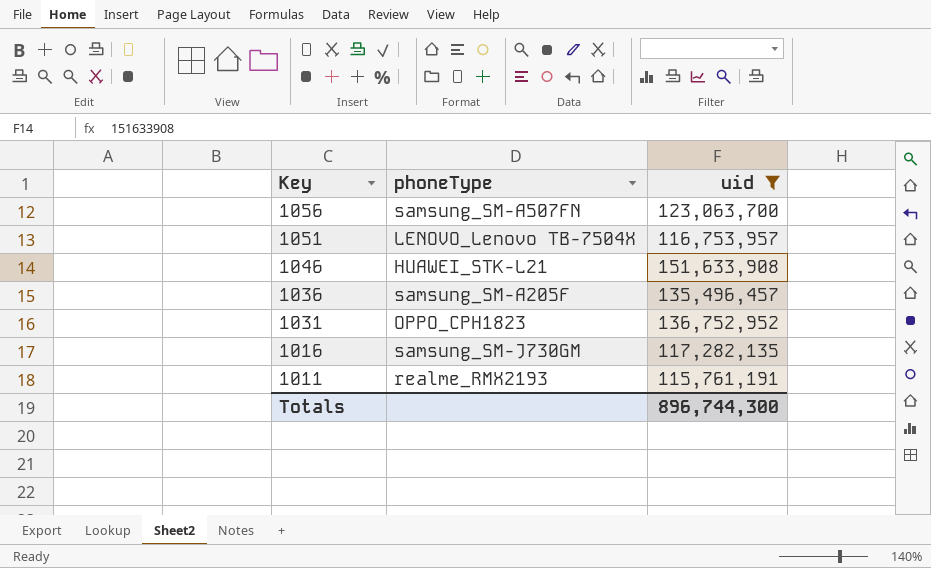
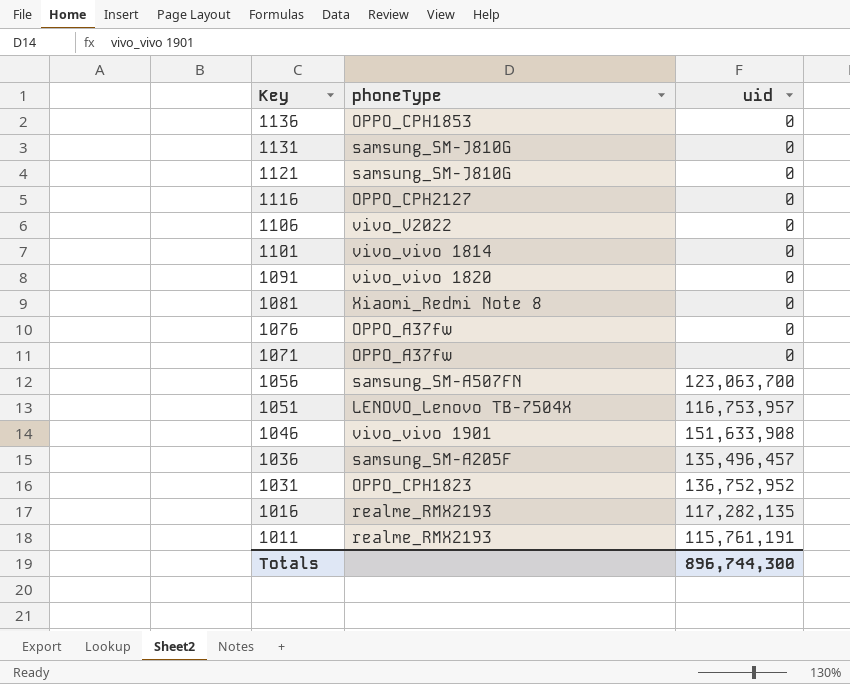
filter: uid != 0 -> none
1046 | phoneType: HUAWEI_STK-L21 -> vivo_vivo 1901
1016 | phoneType: samsung_SM-J730GM -> realme_RMX2193

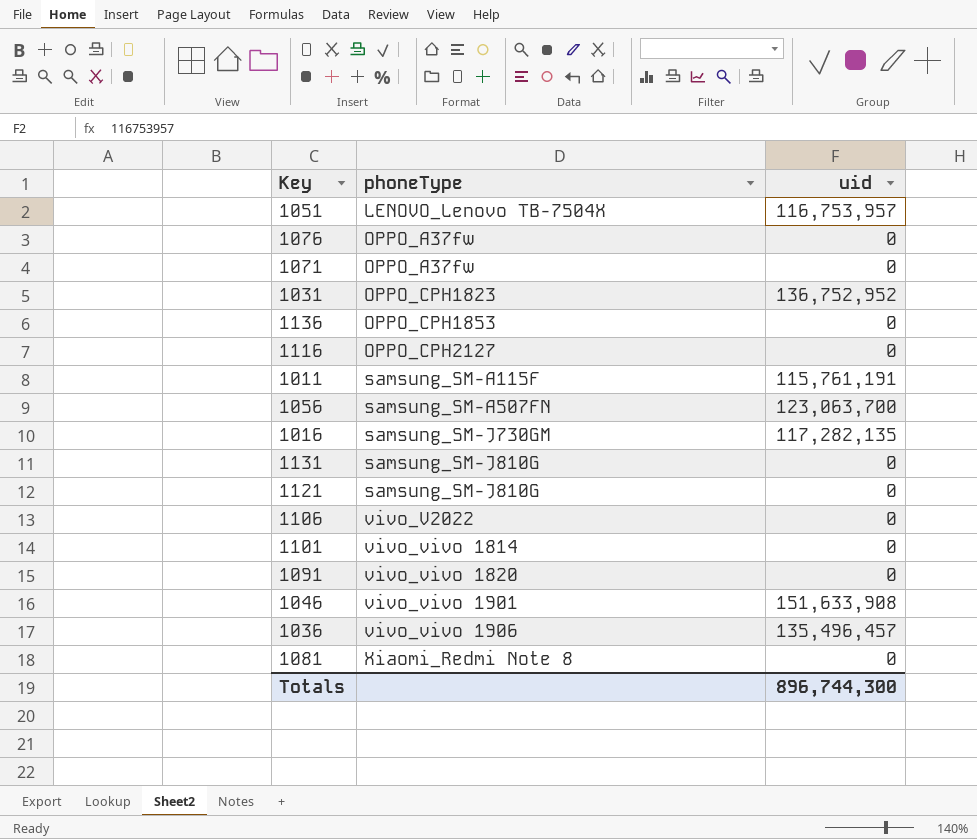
row order: Key descending -> phoneType ascending
1011 | phoneType: realme_RMX2193 -> samsung_SM-A115F
1016 | phoneType: realme_RMX2193 -> samsung_SM-J730GM
1036 | phoneType: samsung_SM-A205F -> vivo_vivo 1906

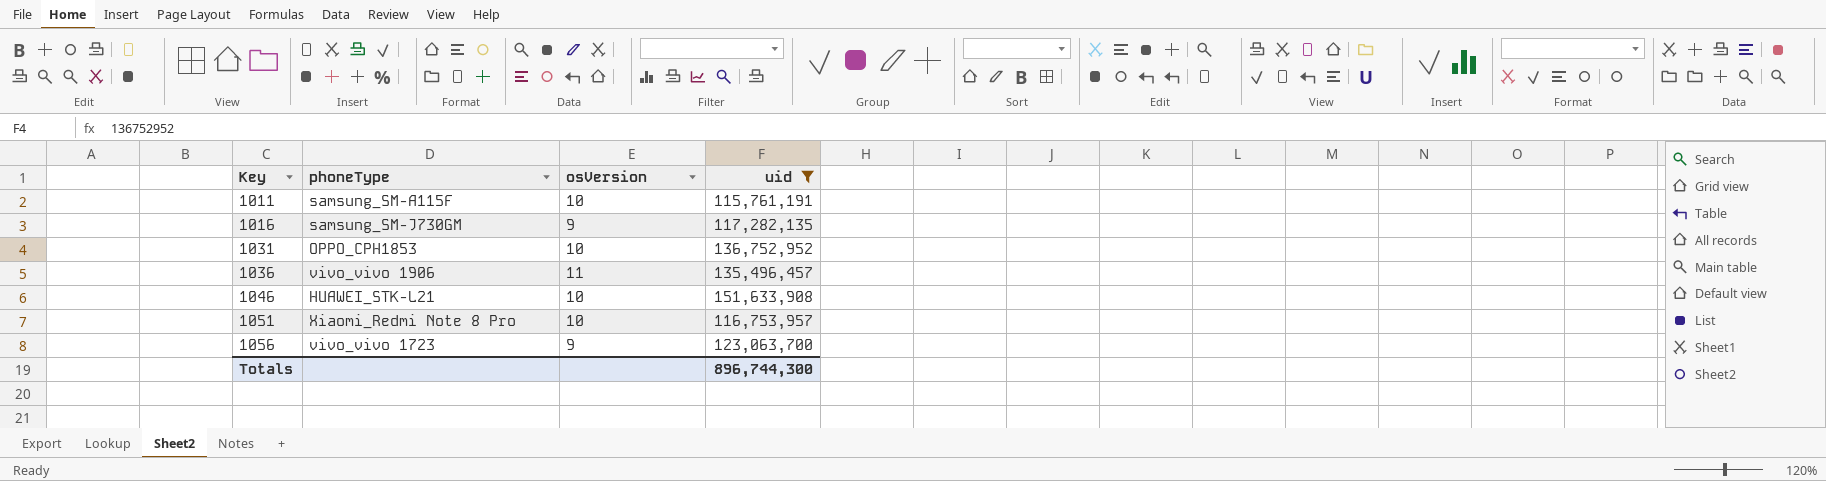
filter: none -> uid != 0
row order: phoneType ascending -> Key ascending
column osVersion | position: none -> 3
1031 | phoneType: OPPO_CPH1823 -> OPPO_CPH1853
1046 | phoneType: vivo_vivo 1901 -> HUAWEI_STK-L21
1051 | phoneType: LENOVO_Lenovo TB-7504X -> Xiaomi_Redmi Note 8 Pro
1056 | phoneType: samsung_SM-A507FN -> vivo_vivo 1723

